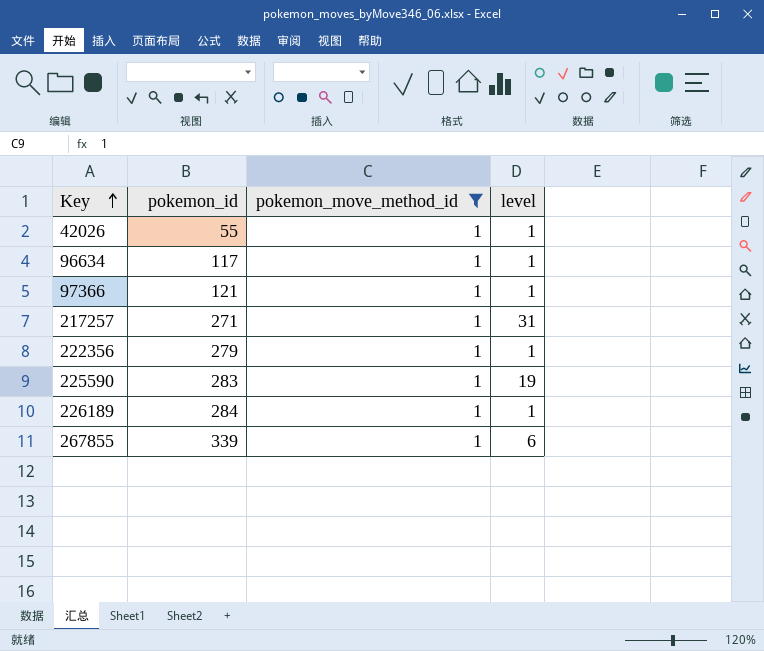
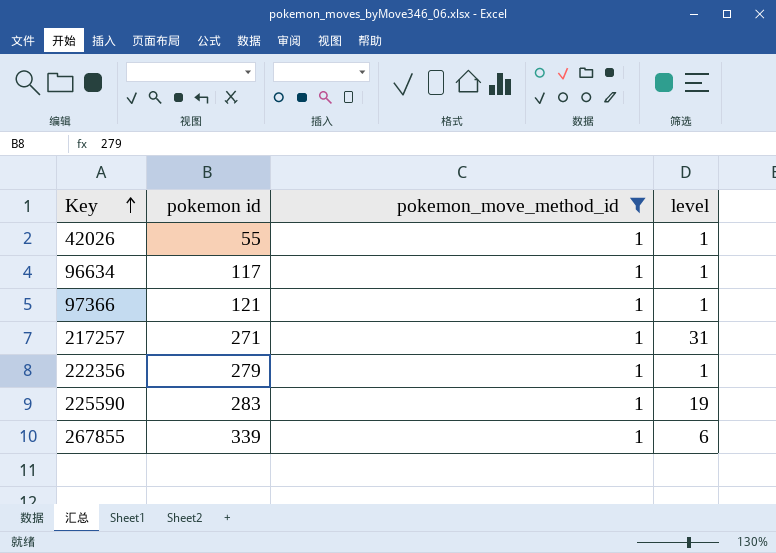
column name: pokemon_id -> pokemon id
row 226189: 284 | 1 | 1 -> none

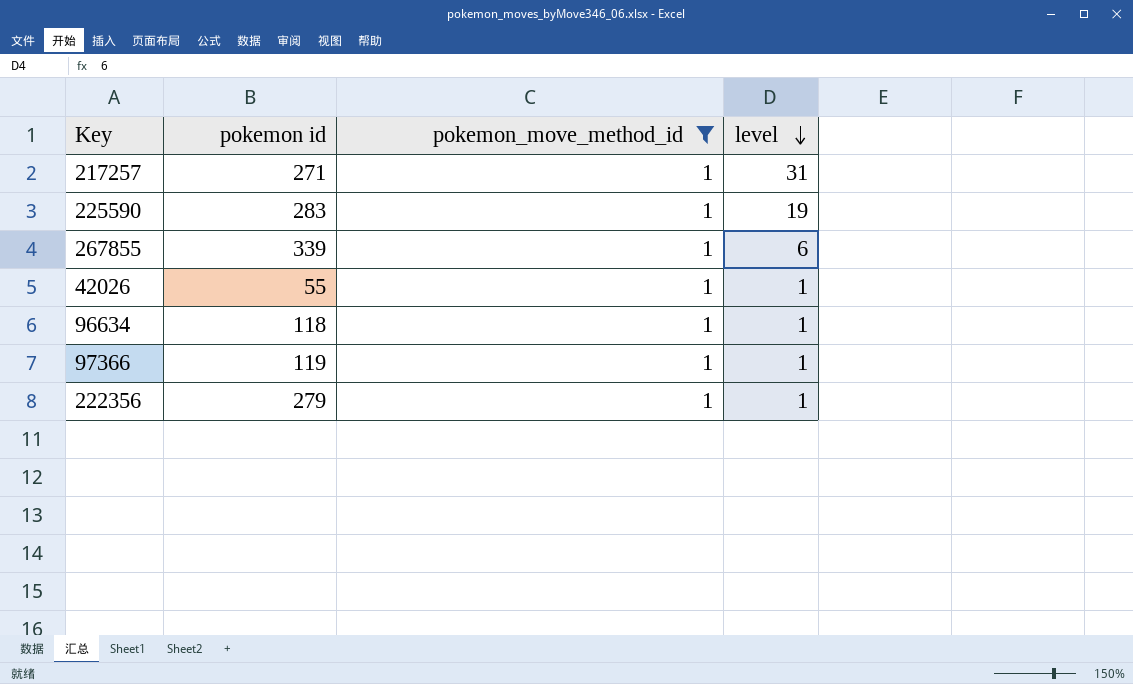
row order: Key ascending -> level descending
96634 | pokemon id: 117 -> 118
97366 | pokemon id: 121 -> 119

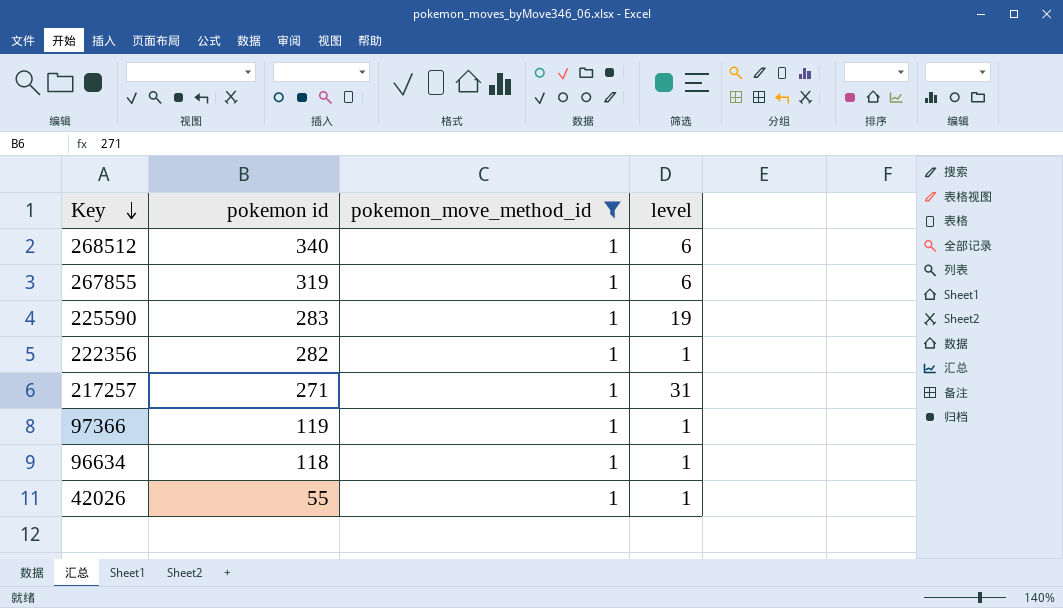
row order: level descending -> Key descending
row 268512: none -> 340 | 1 | 6
267855 | pokemon id: 339 -> 319
222356 | pokemon id: 279 -> 282

